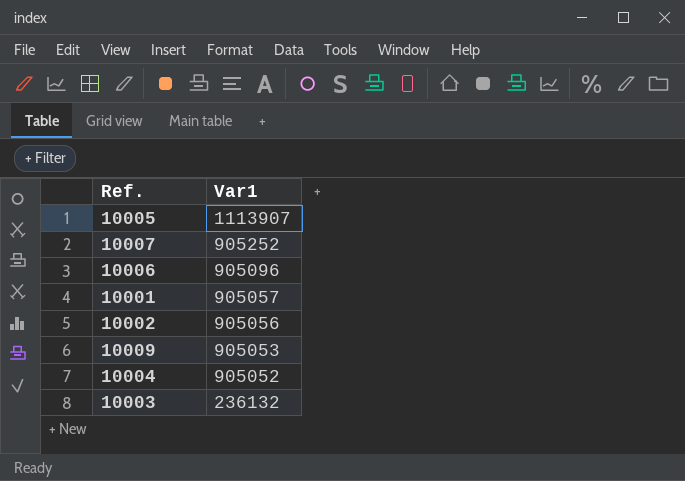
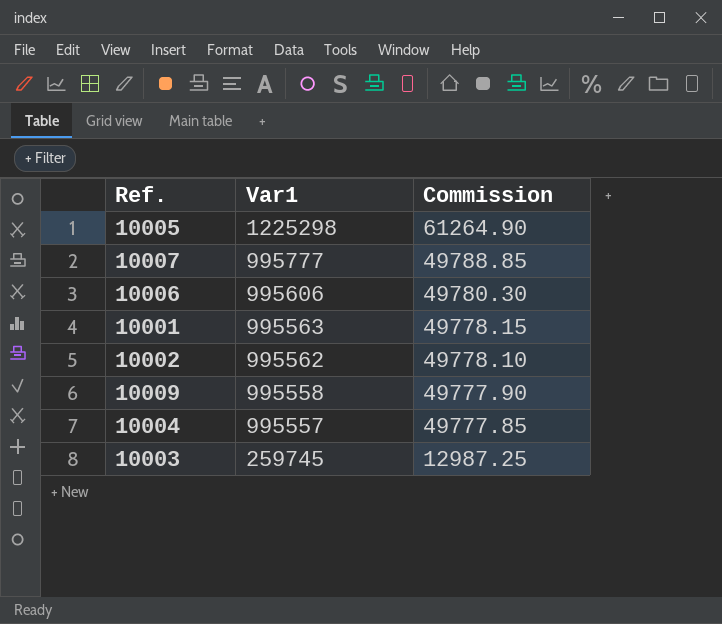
column Commission | formula: none -> [Var1] * 0.05
10005 | Var1: 1113907 -> 1225298
10007 | Var1: 905252 -> 995777
10006 | Var1: 905096 -> 995606
10001 | Var1: 905057 -> 995563
10002 | Var1: 905056 -> 995562
10009 | Var1: 905053 -> 995558
10004 | Var1: 905052 -> 995557
10003 | Var1: 236132 -> 259745

